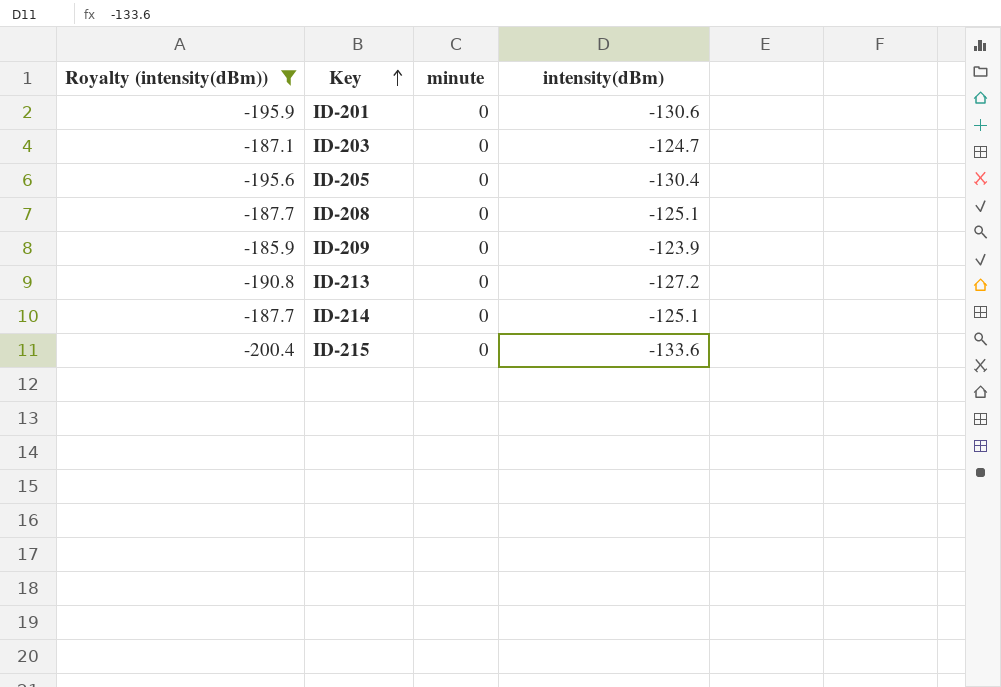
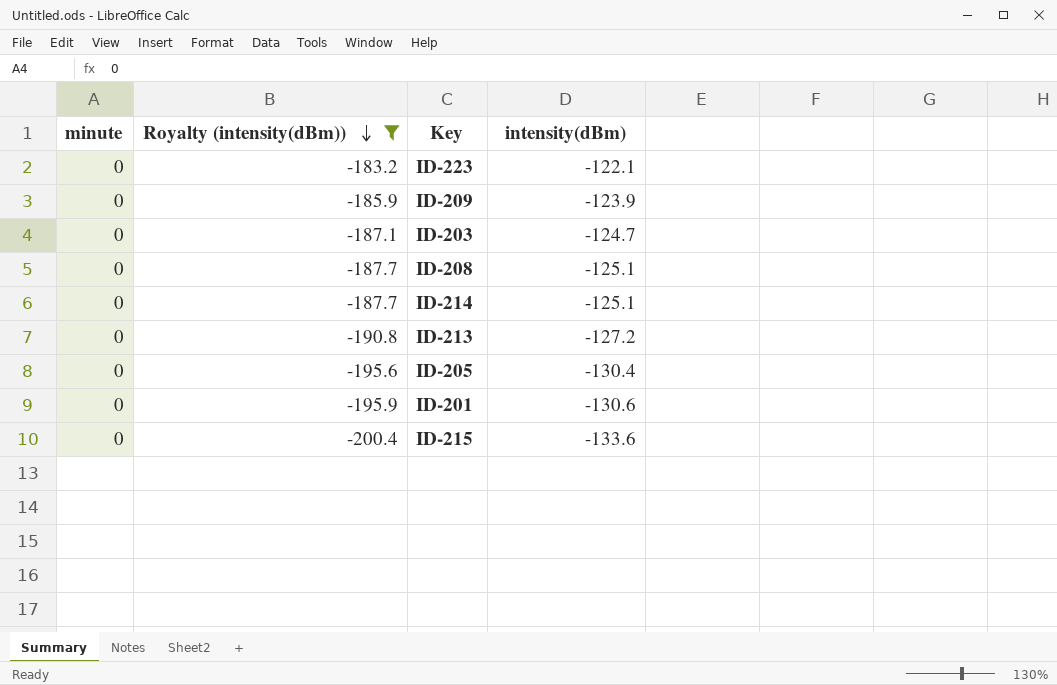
row order: Key ascending -> Royalty (intensity(dBm)) descending
column minute | position: 3 -> 1
row ID-223: none -> 0 | -183.2 | -122.1

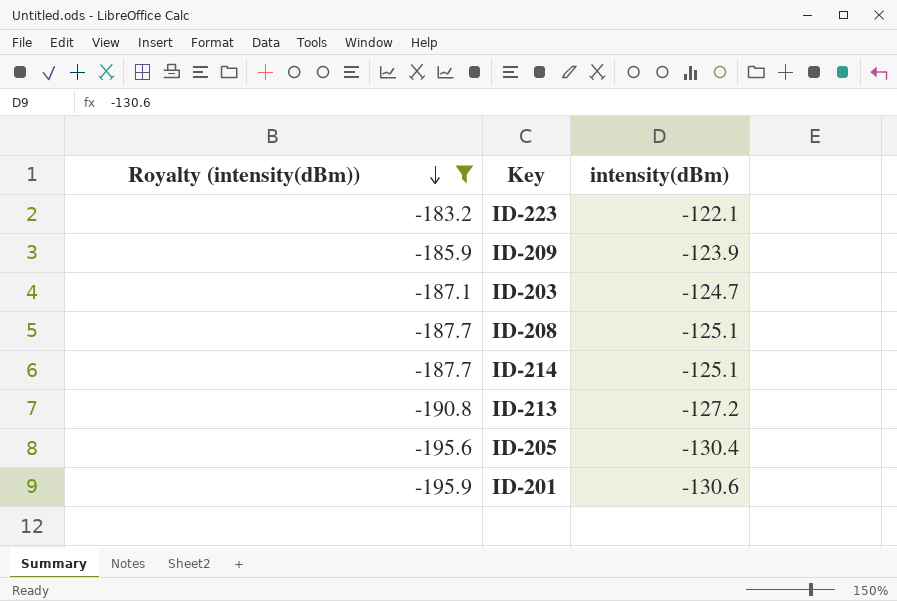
column minute | position: 1 -> none
row ID-215: 0 | -200.4 | -133.6 -> none

